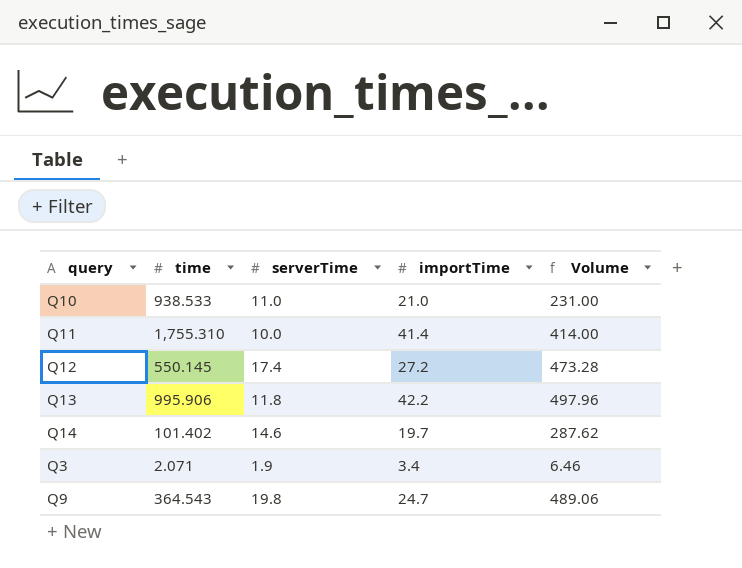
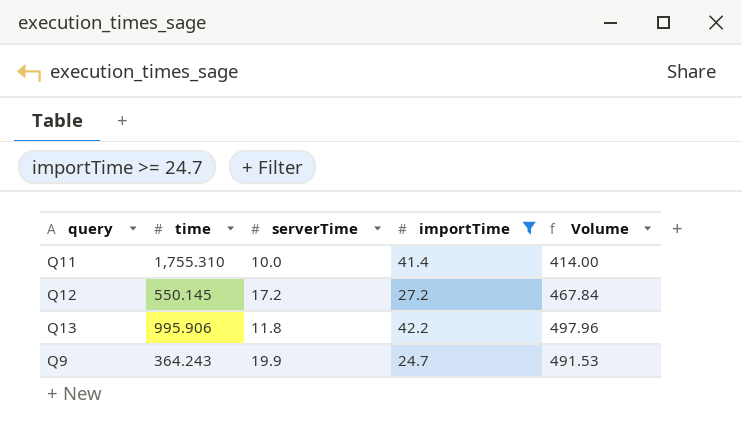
filter: none -> importTime >= 24.7
Q12 | serverTime: 17.4 -> 17.2
Q12 | Volume: 473.28 -> 467.84
Q9 | time: 364.543 -> 364.243
Q9 | serverTime: 19.8 -> 19.9
Q9 | Volume: 489.06 -> 491.53

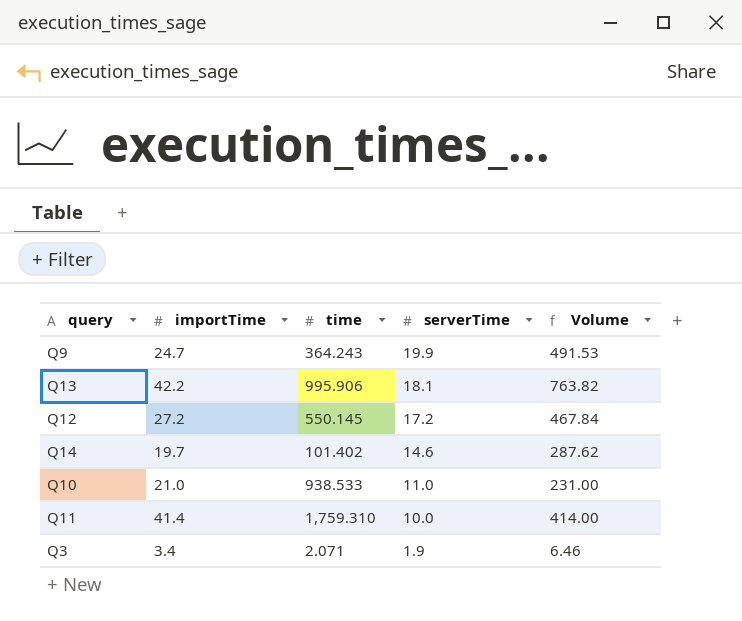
filter: importTime >= 24.7 -> none
row order: none -> serverTime descending
column importTime | position: 4 -> 2
Q13 | serverTime: 11.8 -> 18.1
Q13 | Volume: 497.96 -> 763.82
Q11 | time: 1,755.310 -> 1,759.310

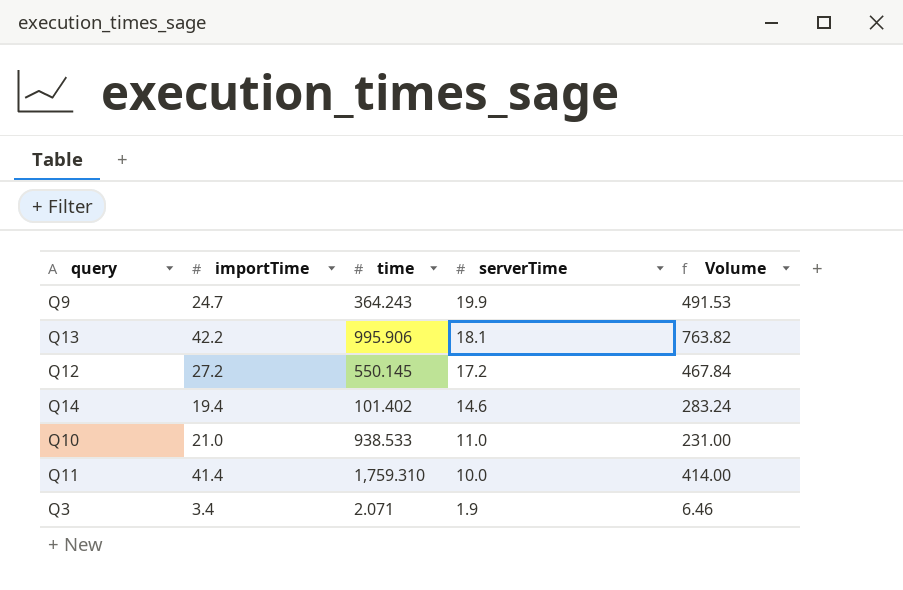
Q14 | importTime: 19.7 -> 19.4
Q14 | Volume: 287.62 -> 283.24

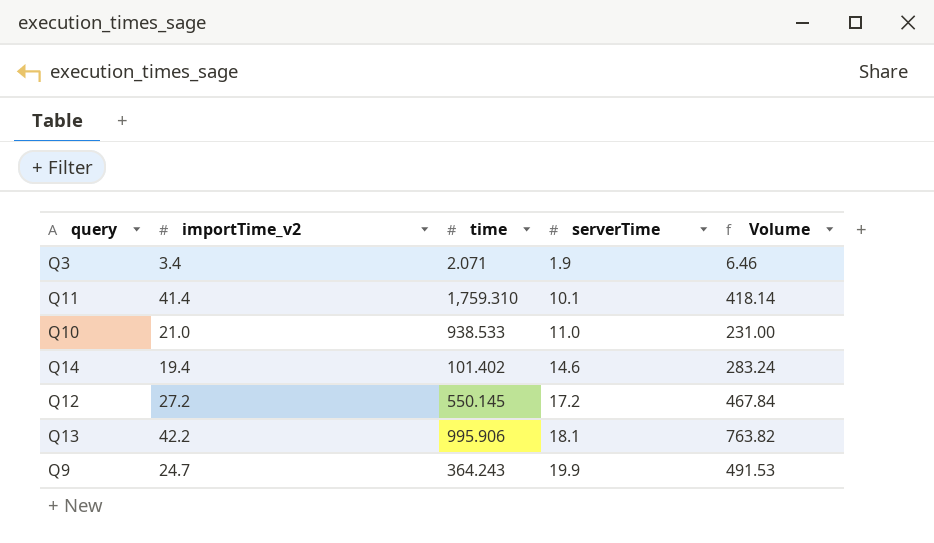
row order: serverTime descending -> serverTime ascending
column name: importTime -> importTime_v2
Q11 | serverTime: 10.0 -> 10.1
Q11 | Volume: 414.00 -> 418.14

